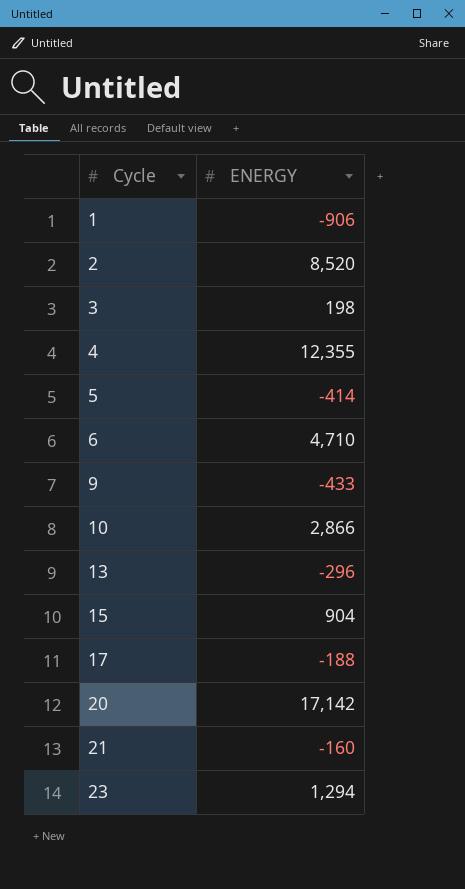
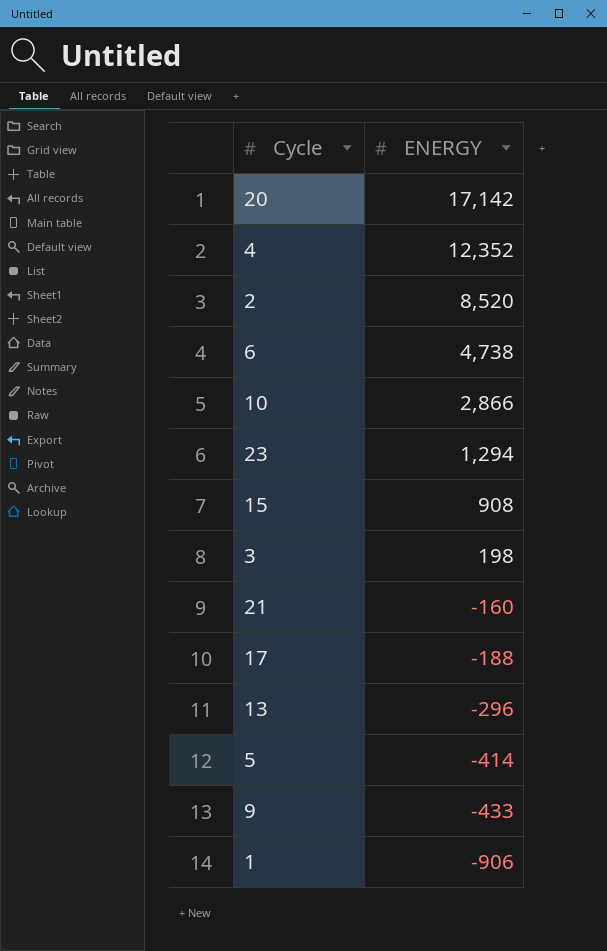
row order: Cycle ascending -> ENERGY descending
4 | ENERGY: 12,355 -> 12,352
6 | ENERGY: 4,710 -> 4,738
15 | ENERGY: 904 -> 908

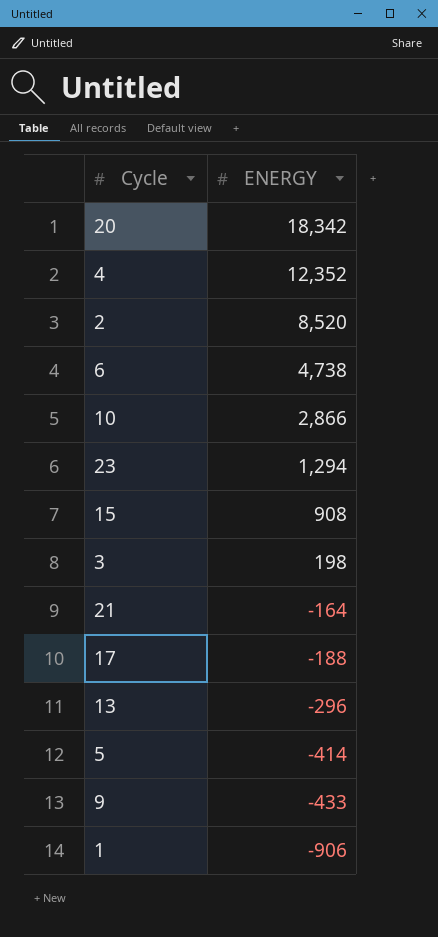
20 | ENERGY: 17,142 -> 18,342
21 | ENERGY: -160 -> -164

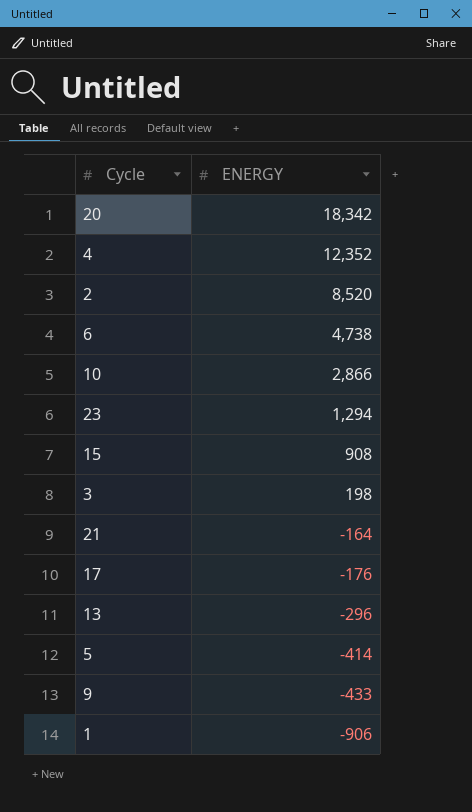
17 | ENERGY: -188 -> -176

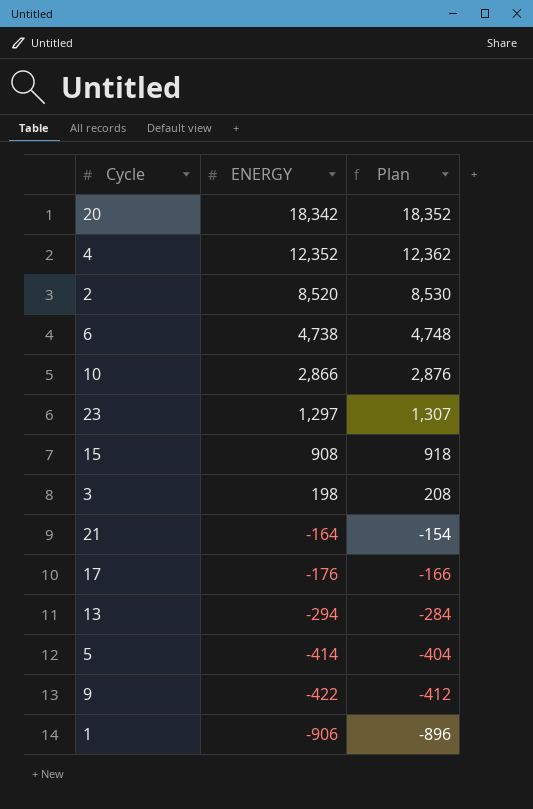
column Plan | formula: none -> [ENERGY] + 10
23 | ENERGY: 1,294 -> 1,297
13 | ENERGY: -296 -> -294
9 | ENERGY: -433 -> -422

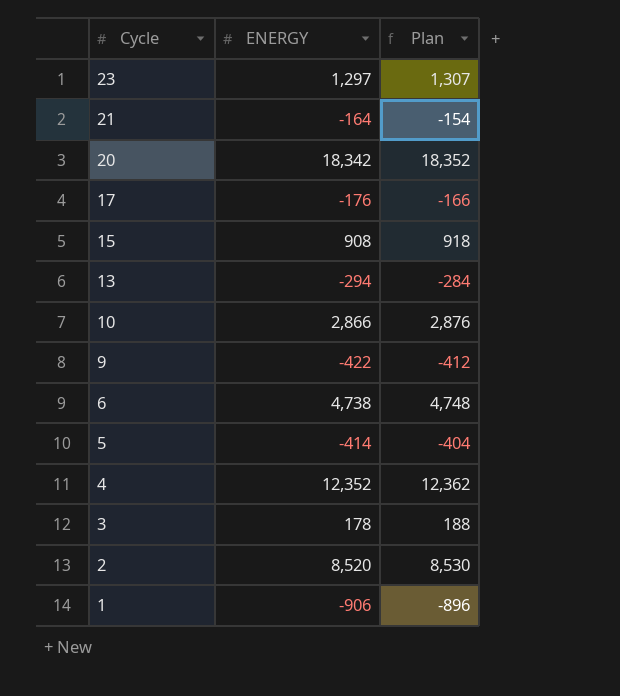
row order: ENERGY descending -> Cycle descending
3 | ENERGY: 198 -> 178
3 | Plan: 208 -> 188

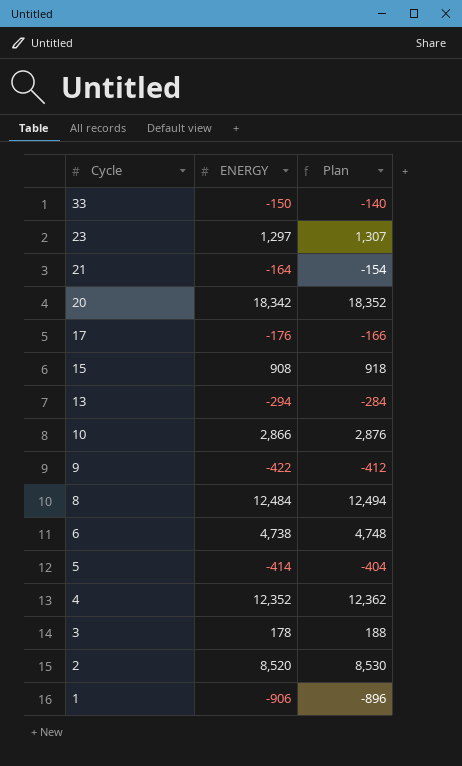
row 33: none -> -150 | -140
row 8: none -> 12,484 | 12,494

